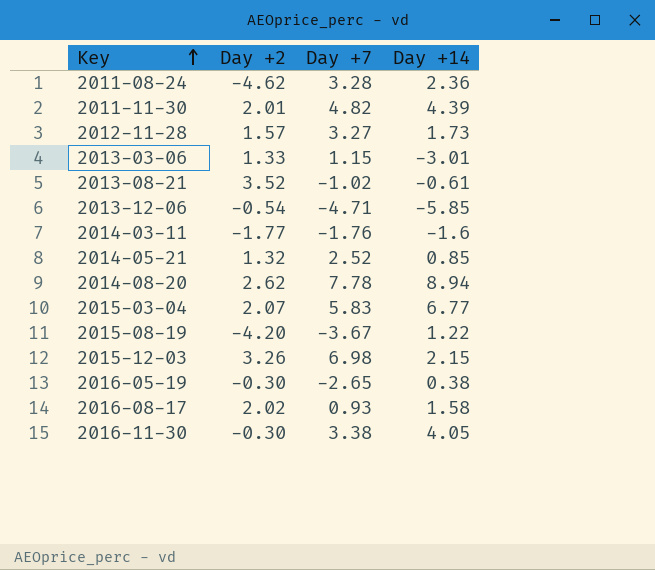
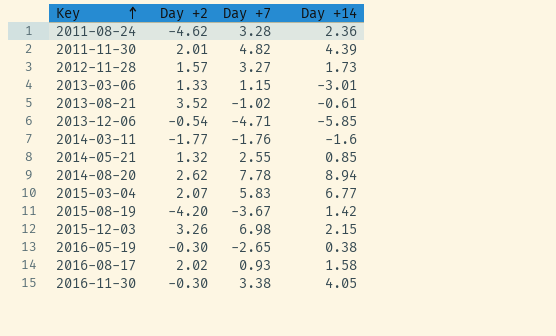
2014-05-21 | Day +7: 2.52 -> 2.55
2015-08-19 | Day +14: 1.22 -> 1.42

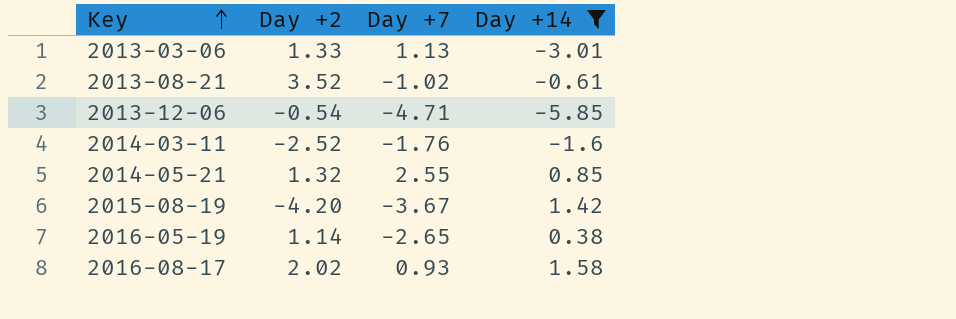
filter: none -> Day +14 <= 1.58
2013-03-06 | Day +7: 1.15 -> 1.13
2014-03-11 | Day +2: -1.77 -> -2.52
2016-05-19 | Day +2: -0.30 -> 1.14

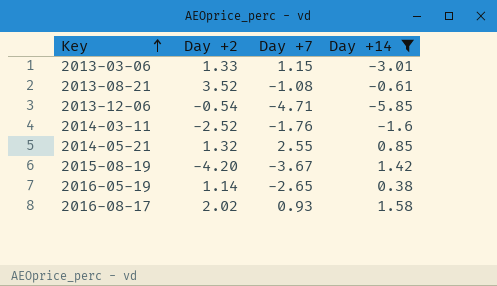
2013-03-06 | Day +7: 1.13 -> 1.15
2013-08-21 | Day +7: -1.02 -> -1.08

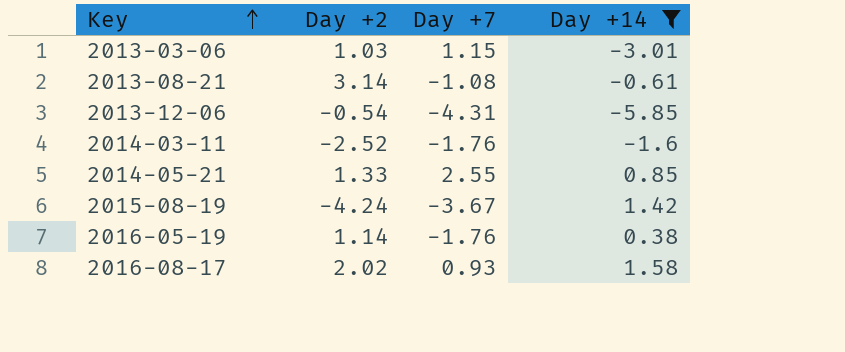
2013-03-06 | Day +2: 1.33 -> 1.03
2013-08-21 | Day +2: 3.52 -> 3.14
2013-12-06 | Day +7: -4.71 -> -4.31
2014-05-21 | Day +2: 1.32 -> 1.33
2015-08-19 | Day +2: -4.20 -> -4.24
2016-05-19 | Day +7: -2.65 -> -1.76

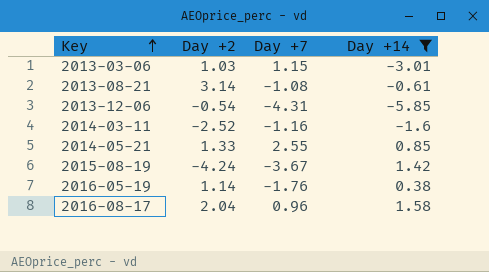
2014-03-11 | Day +7: -1.76 -> -1.16
2016-08-17 | Day +2: 2.02 -> 2.04
2016-08-17 | Day +7: 0.93 -> 0.96

